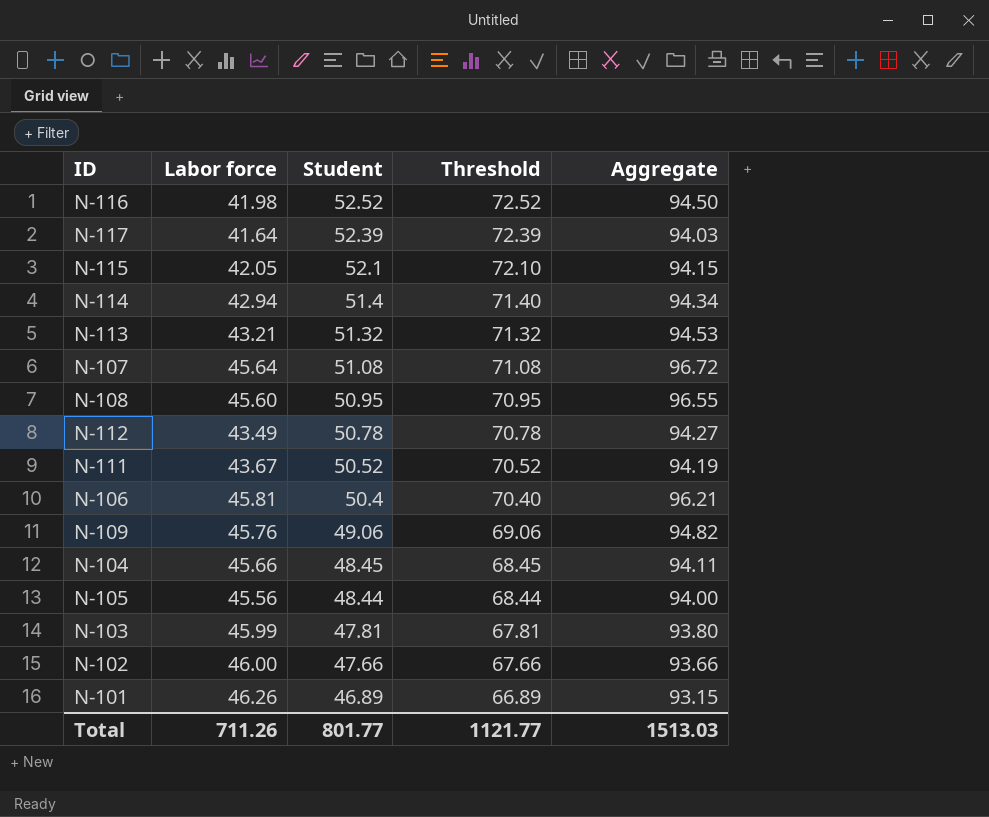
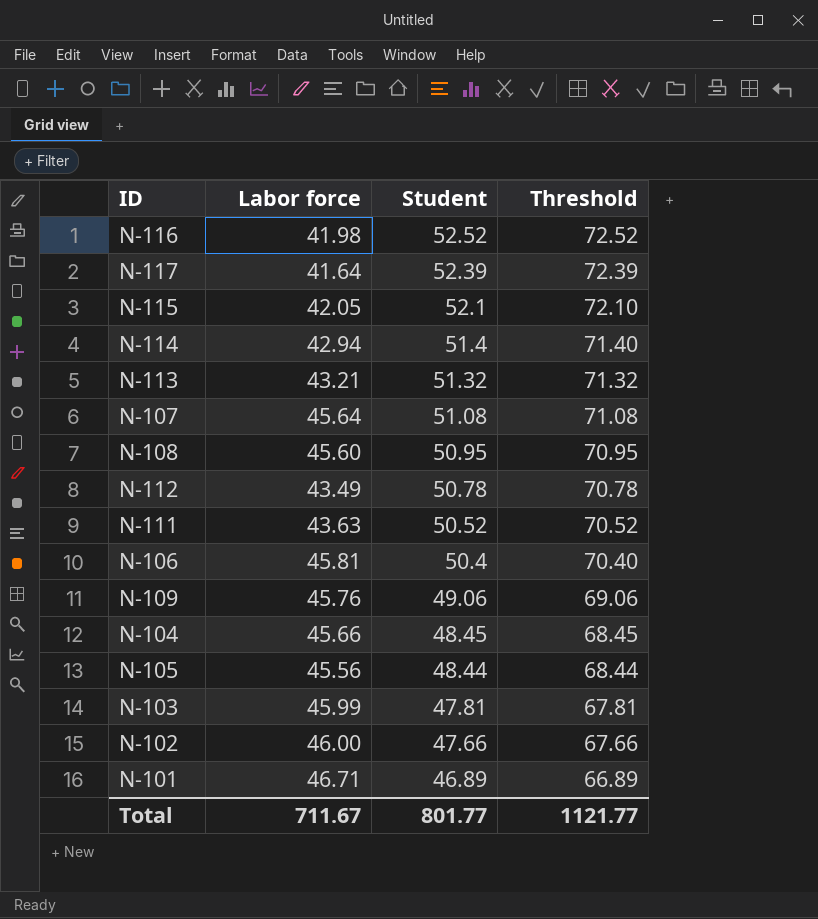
column Aggregate | formula: [Labor force] + [Student] -> none
N-111 | Labor force: 43.67 -> 43.63
N-101 | Labor force: 46.26 -> 46.71
Total | Labor force: 711.26 -> 711.67

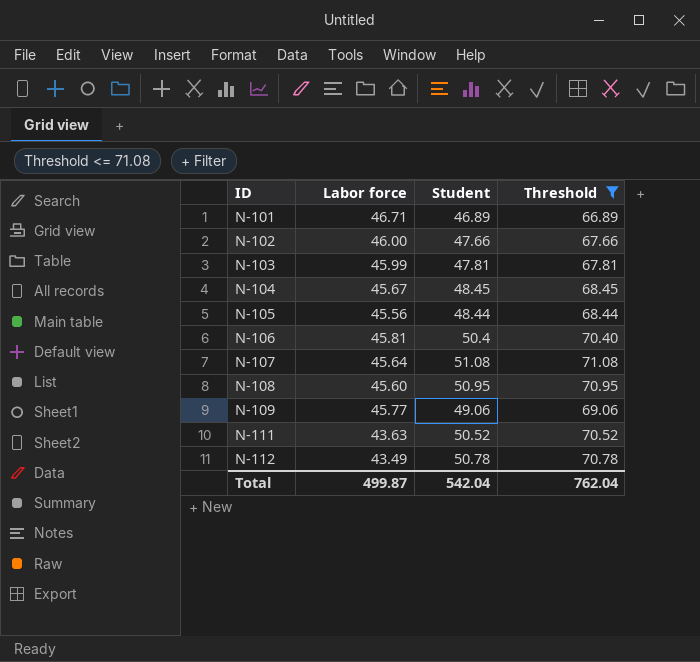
filter: none -> Threshold <= 71.08
row order: Student descending -> ID ascending
N-104 | Labor force: 45.66 -> 45.67
N-109 | Labor force: 45.76 -> 45.77
Total | Labor force: 711.67 -> 499.87
Total | Student: 801.77 -> 542.04
Total | Threshold: 1121.77 -> 762.04

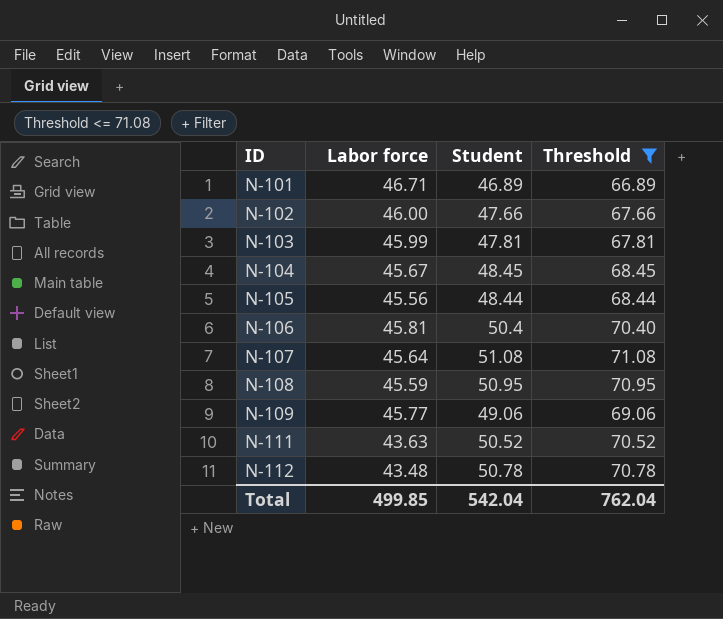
N-108 | Labor force: 45.60 -> 45.59
N-112 | Labor force: 43.49 -> 43.48
Total | Labor force: 499.87 -> 499.85

